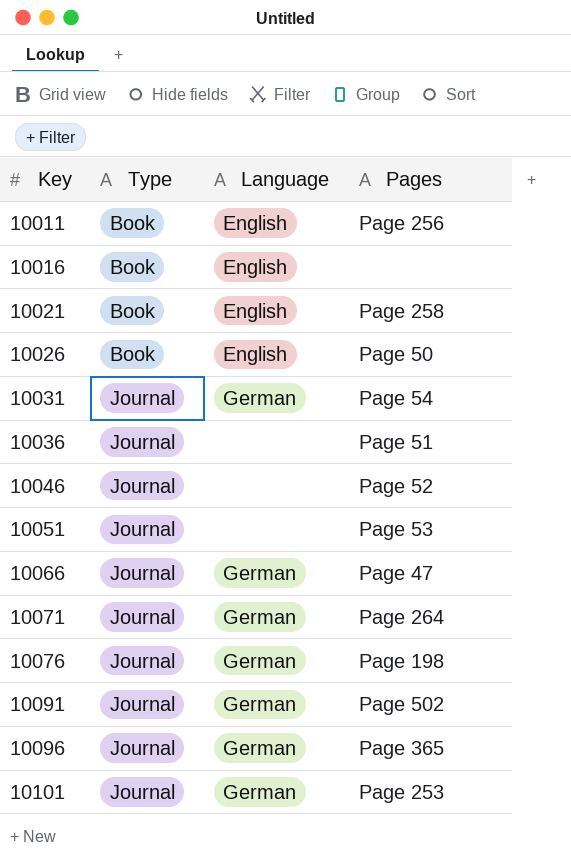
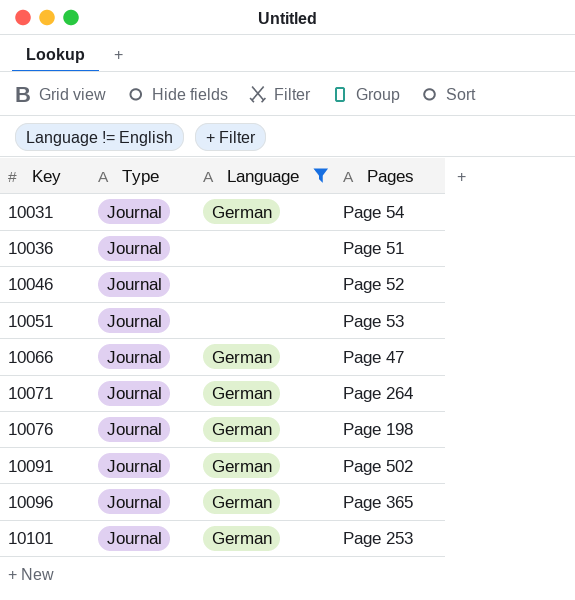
filter: none -> Language != English

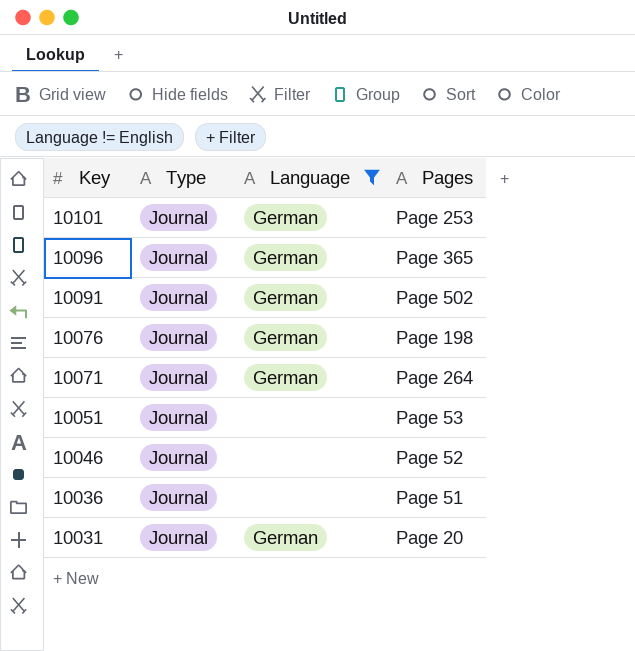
row order: Key ascending -> Key descending
row 10066: Journal | German | Page 47 -> none
10031 | Pages: Page 54 -> Page 20

